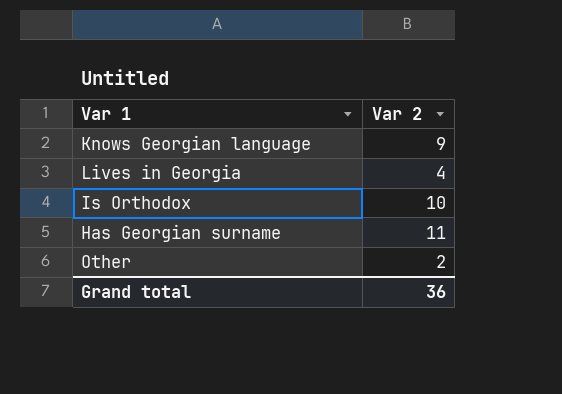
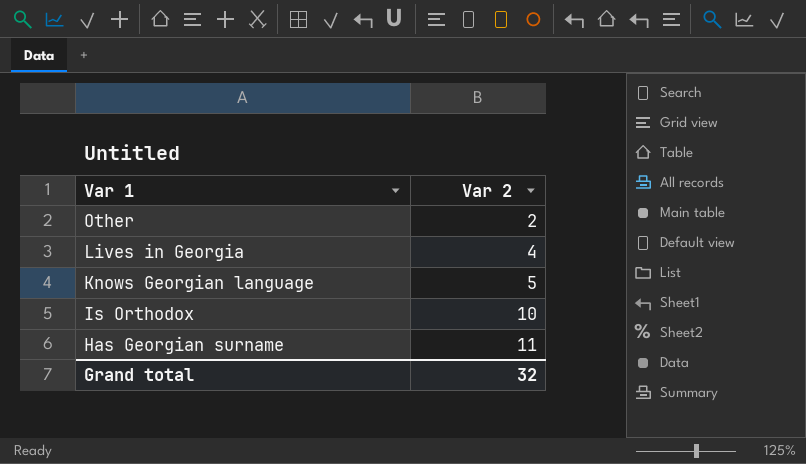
row order: none -> Var 1 descending
Knows Georgian language | Var 2: 9 -> 5
Grand total | Var 2: 36 -> 32

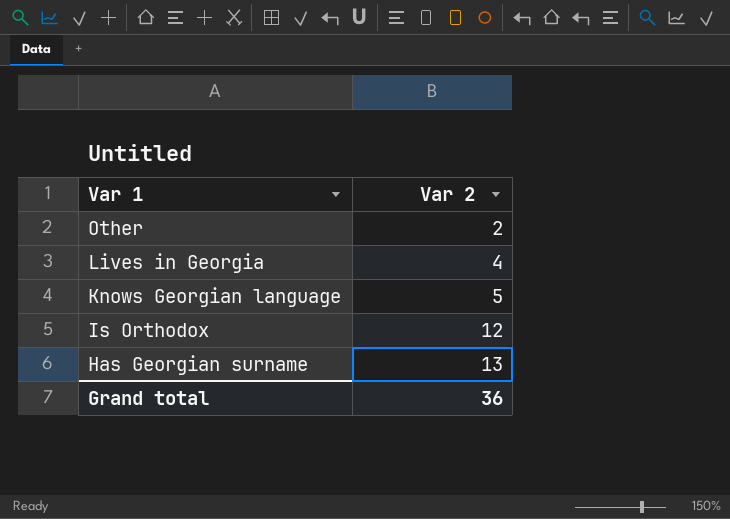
Is Orthodox | Var 2: 10 -> 12
Has Georgian surname | Var 2: 11 -> 13
Grand total | Var 2: 32 -> 36

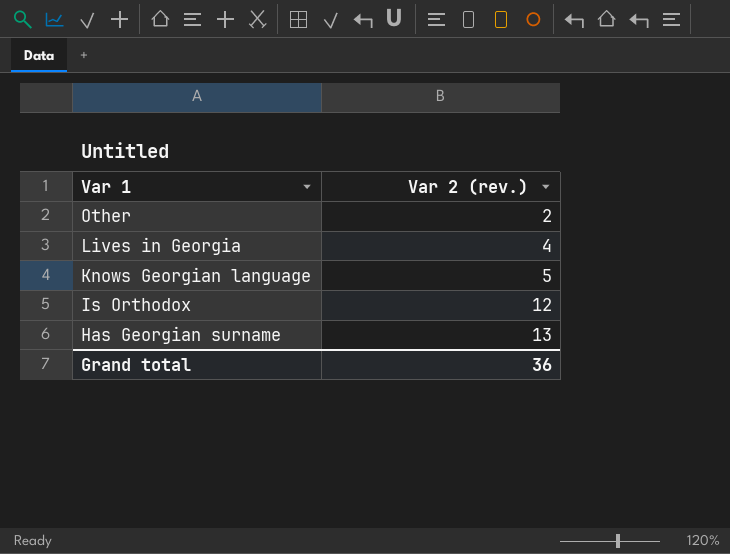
column name: Var 2 -> Var 2 (rev.)

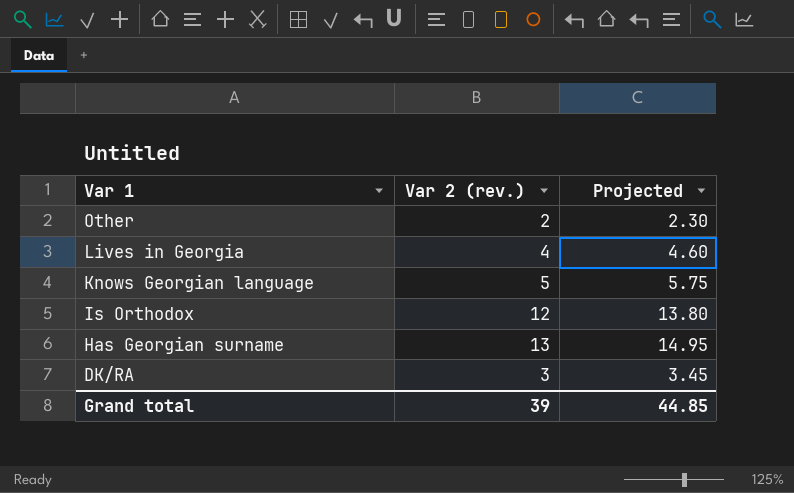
column Projected | formula: none -> [Var 2 (rev.)] * 1.15
row DK/RA: none -> 3 | 3.45
Grand total | Var 2 (rev.): 36 -> 39

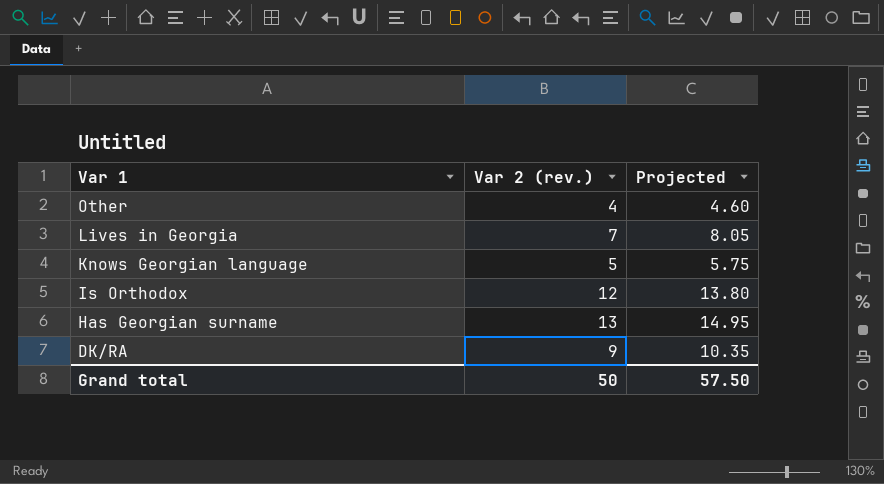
Other | Var 2 (rev.): 2 -> 4
Other | Projected: 2.30 -> 4.60
Lives in Georgia | Var 2 (rev.): 4 -> 7
Lives in Georgia | Projected: 4.60 -> 8.05
DK/RA | Var 2 (rev.): 3 -> 9
DK/RA | Projected: 3.45 -> 10.35
Grand total | Var 2 (rev.): 39 -> 50
Grand total | Projected: 44.85 -> 57.50

